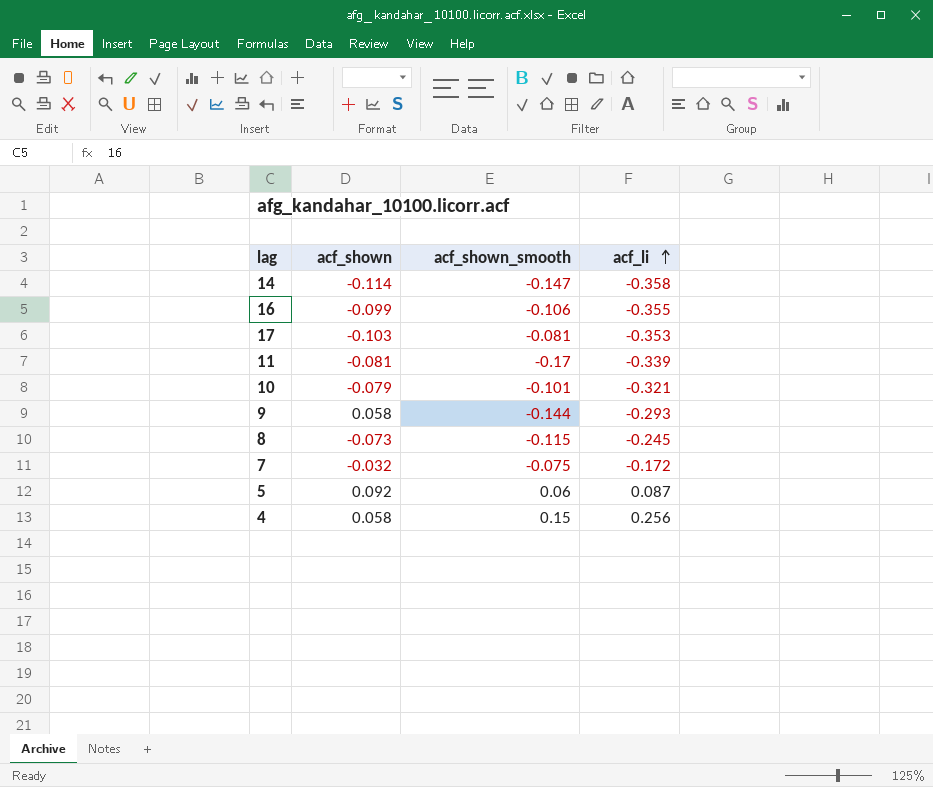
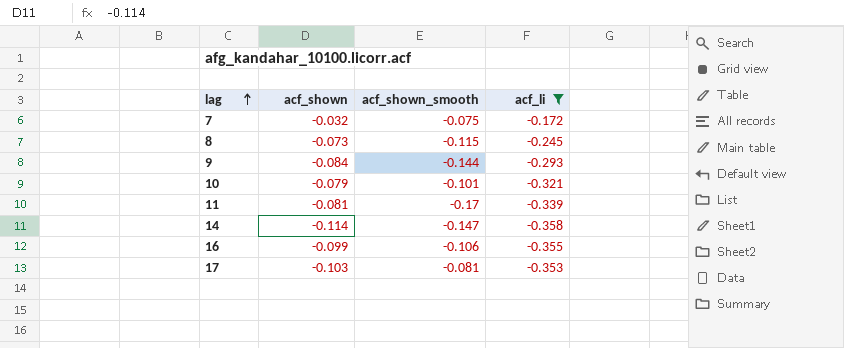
filter: none -> acf_li <= -0.172
row order: acf_li ascending -> lag ascending
9 | acf_shown: 0.058 -> -0.084

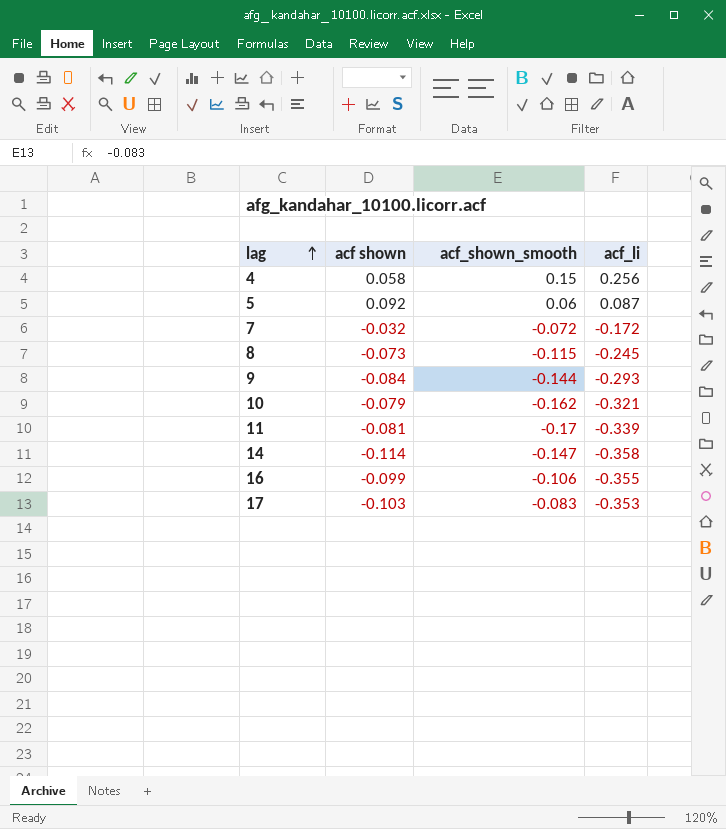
filter: acf_li <= -0.172 -> none
column name: acf_shown -> acf shown
7 | acf_shown_smooth: -0.075 -> -0.072
10 | acf_shown_smooth: -0.101 -> -0.162
17 | acf_shown_smooth: -0.081 -> -0.083

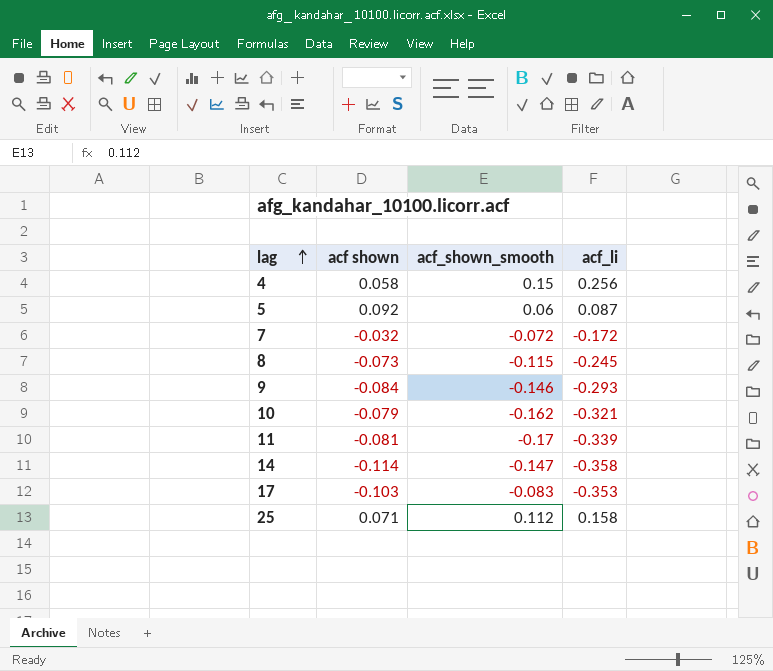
row 16: -0.099 | -0.106 | -0.355 -> none
9 | acf_shown_smooth: -0.144 -> -0.146
row 25: none -> 0.071 | 0.112 | 0.158

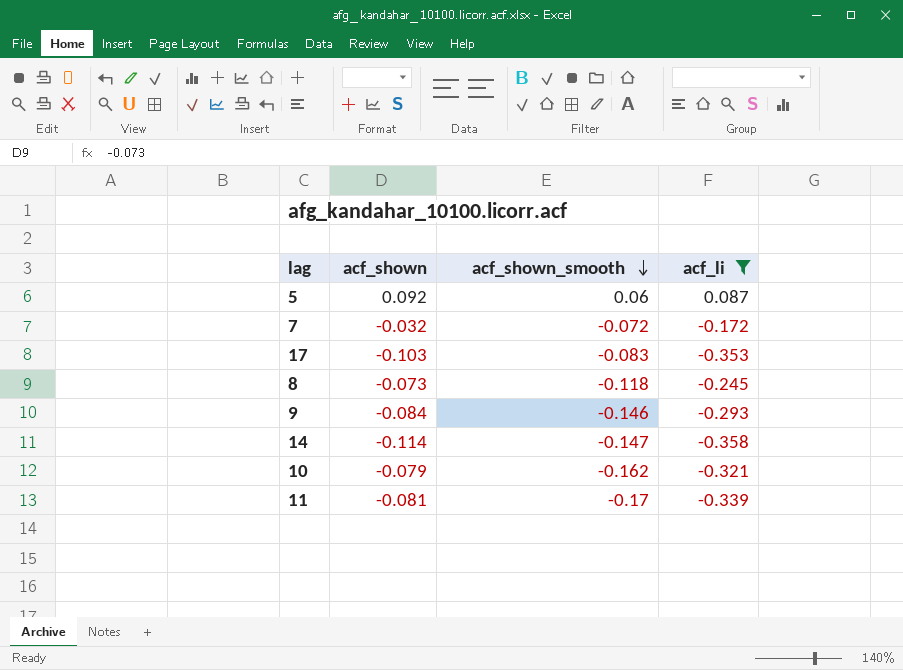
filter: none -> acf_li <= 0.087
row order: lag ascending -> acf_shown_smooth descending
column name: acf shown -> acf_shown
8 | acf_shown_smooth: -0.115 -> -0.118

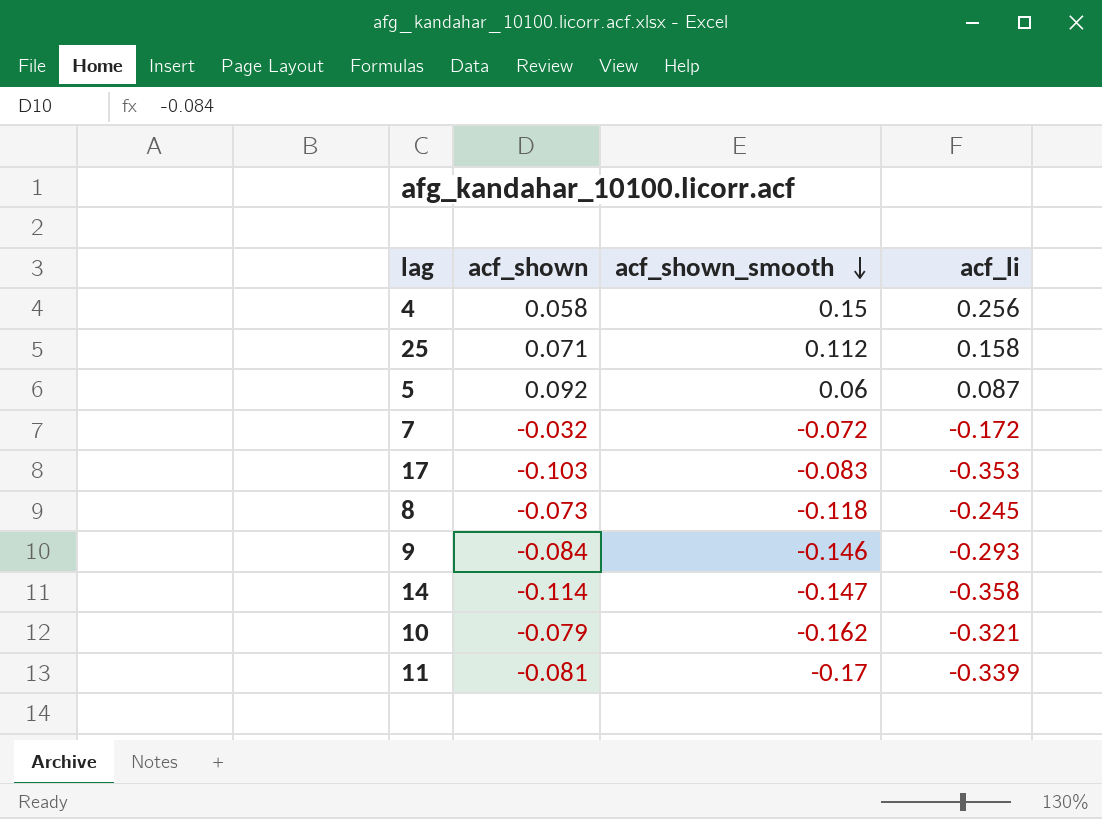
filter: acf_li <= 0.087 -> none

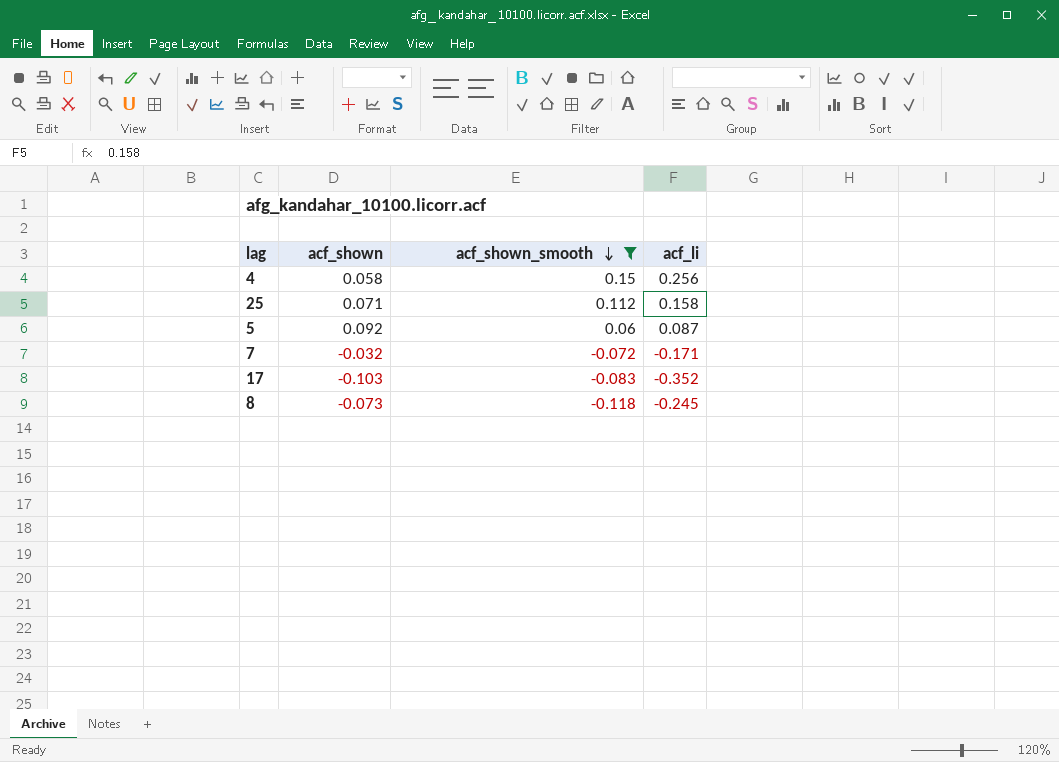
filter: none -> acf_shown_smooth >= -0.118
7 | acf_li: -0.172 -> -0.171
17 | acf_li: -0.353 -> -0.352

